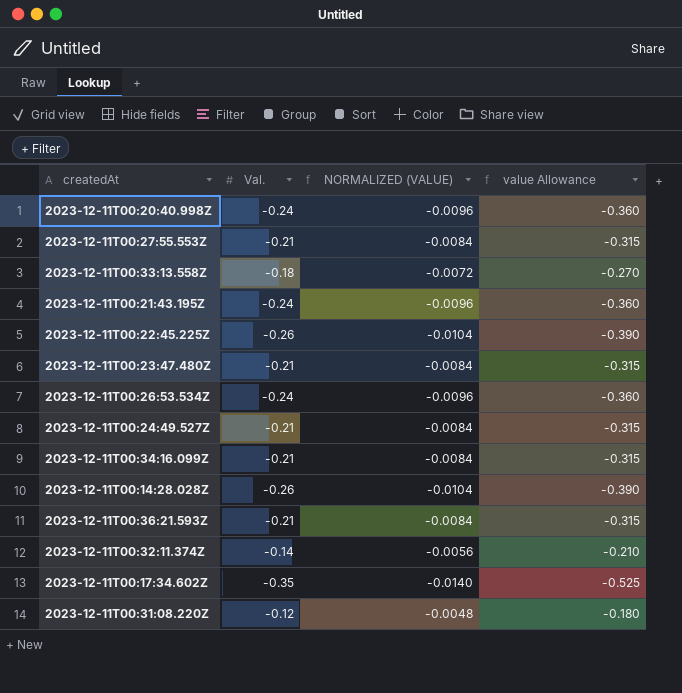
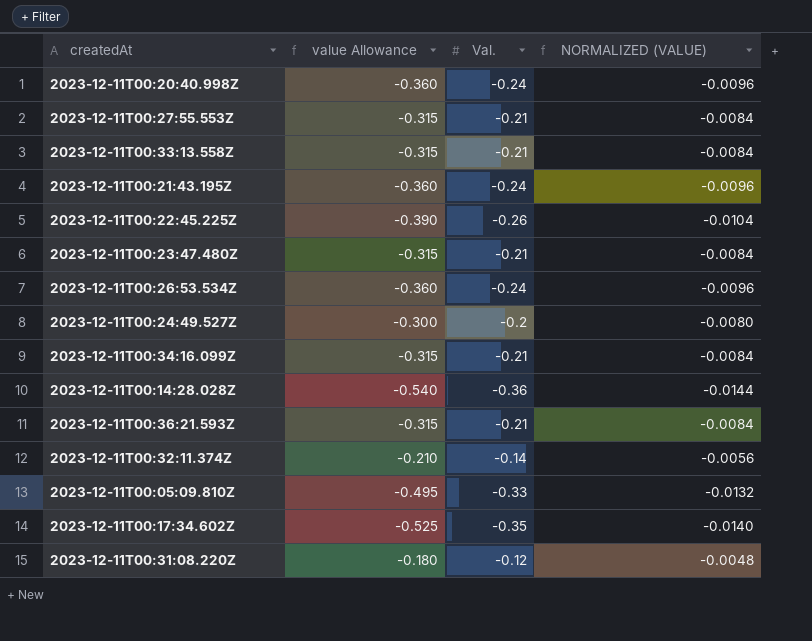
column value Allowance | position: 4 -> 2
2023-12-11T00:33:13.558Z | value Allowance: -0.270 -> -0.315
2023-12-11T00:33:13.558Z | Val.: -0.18 -> -0.21
2023-12-11T00:33:13.558Z | NORMALIZED (VALUE): -0.0072 -> -0.0084
2023-12-11T00:24:49.527Z | value Allowance: -0.315 -> -0.300
2023-12-11T00:24:49.527Z | Val.: -0.21 -> -0.2
2023-12-11T00:24:49.527Z | NORMALIZED (VALUE): -0.0084 -> -0.0080
2023-12-11T00:14:28.028Z | value Allowance: -0.390 -> -0.540
2023-12-11T00:14:28.028Z | Val.: -0.26 -> -0.36
2023-12-11T00:14:28.028Z | NORMALIZED (VALUE): -0.0104 -> -0.0144
row 2023-12-11T00:05:09.810Z: none -> -0.495 | -0.33 | -0.0132

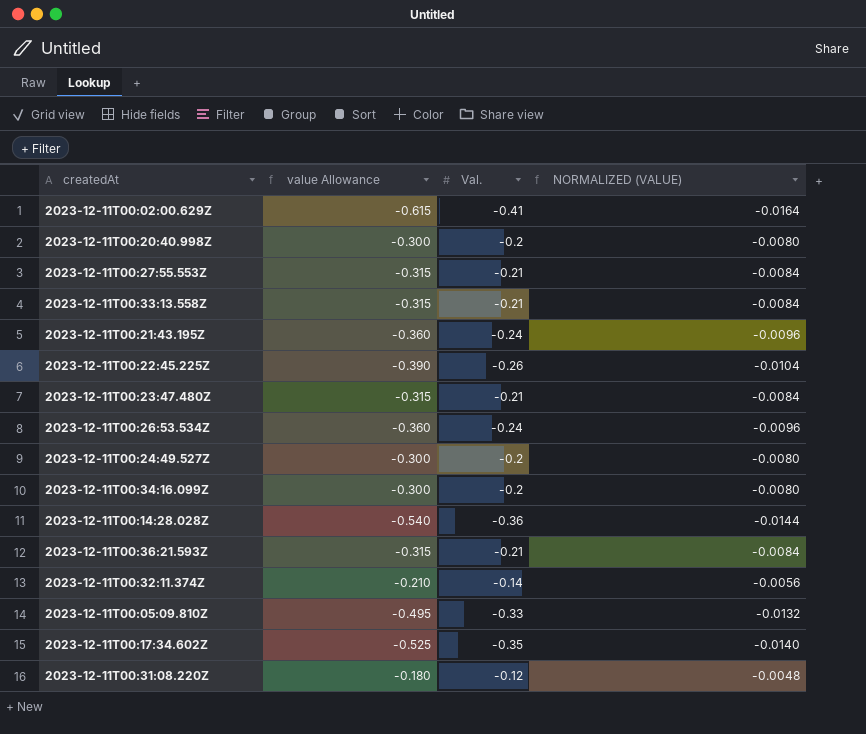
row 2023-12-11T00:02:00.629Z: none -> -0.615 | -0.41 | -0.0164
2023-12-11T00:20:40.998Z | value Allowance: -0.360 -> -0.300
2023-12-11T00:20:40.998Z | Val.: -0.24 -> -0.2
2023-12-11T00:20:40.998Z | NORMALIZED (VALUE): -0.0096 -> -0.0080
2023-12-11T00:34:16.099Z | value Allowance: -0.315 -> -0.300
2023-12-11T00:34:16.099Z | Val.: -0.21 -> -0.2
2023-12-11T00:34:16.099Z | NORMALIZED (VALUE): -0.0084 -> -0.0080

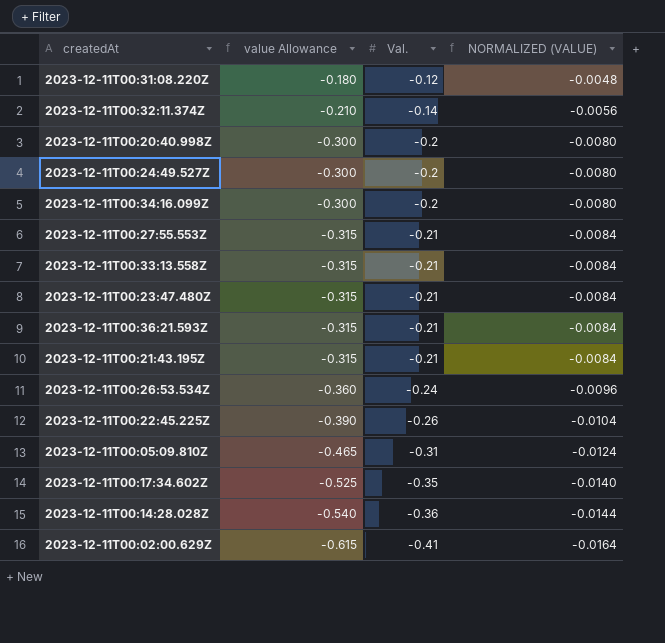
row order: none -> value Allowance descending
2023-12-11T00:21:43.195Z | value Allowance: -0.360 -> -0.315
2023-12-11T00:21:43.195Z | Val.: -0.24 -> -0.21
2023-12-11T00:21:43.195Z | NORMALIZED (VALUE): -0.0096 -> -0.0084
2023-12-11T00:05:09.810Z | value Allowance: -0.495 -> -0.465
2023-12-11T00:05:09.810Z | Val.: -0.33 -> -0.31
2023-12-11T00:05:09.810Z | NORMALIZED (VALUE): -0.0132 -> -0.0124

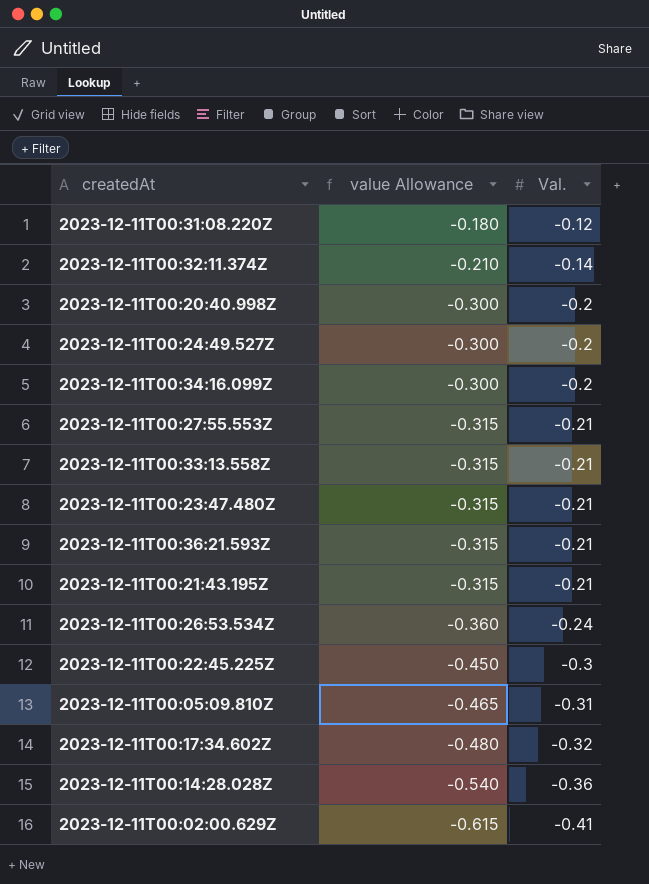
column NORMALIZED (VALUE) | formula: [Val.] * 0.04 -> none
2023-12-11T00:22:45.225Z | value Allowance: -0.390 -> -0.450
2023-12-11T00:22:45.225Z | Val.: -0.26 -> -0.3
2023-12-11T00:17:34.602Z | value Allowance: -0.525 -> -0.480
2023-12-11T00:17:34.602Z | Val.: -0.35 -> -0.32

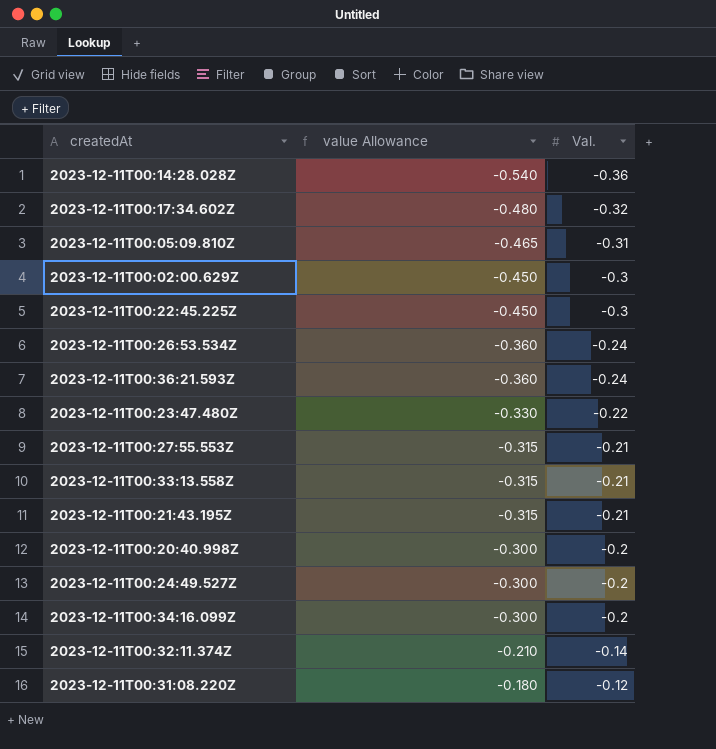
row order: value Allowance descending -> value Allowance ascending
2023-12-11T00:02:00.629Z | value Allowance: -0.615 -> -0.450
2023-12-11T00:02:00.629Z | Val.: -0.41 -> -0.3
2023-12-11T00:36:21.593Z | value Allowance: -0.315 -> -0.360
2023-12-11T00:36:21.593Z | Val.: -0.21 -> -0.24
2023-12-11T00:23:47.480Z | value Allowance: -0.315 -> -0.330
2023-12-11T00:23:47.480Z | Val.: -0.21 -> -0.22

